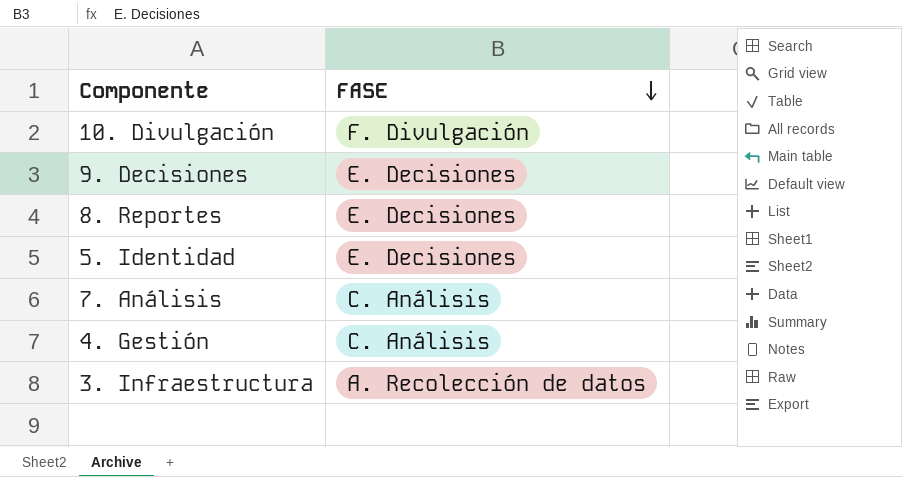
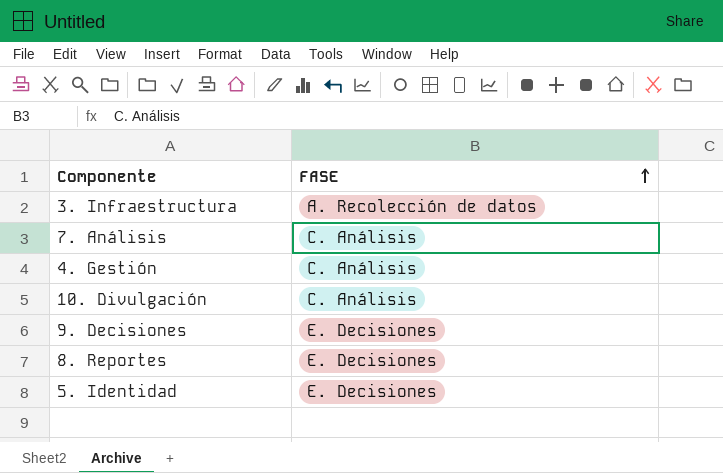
row order: FASE descending -> FASE ascending
10. Divulgación | FASE: F. Divulgación -> C. Análisis

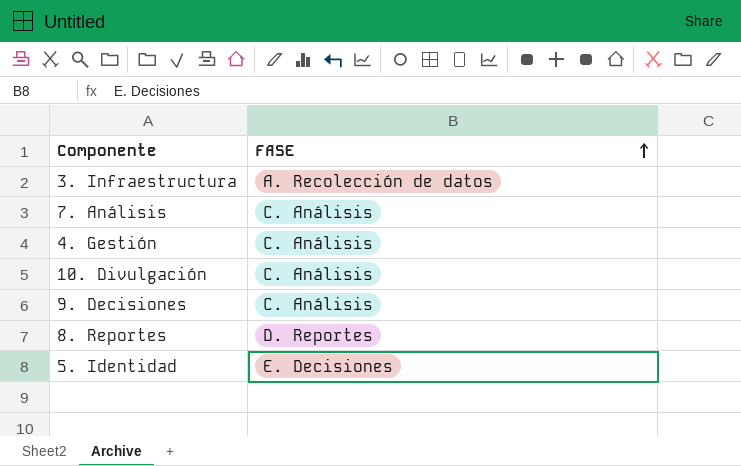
9. Decisiones | FASE: E. Decisiones -> C. Análisis
8. Reportes | FASE: E. Decisiones -> D. Reportes

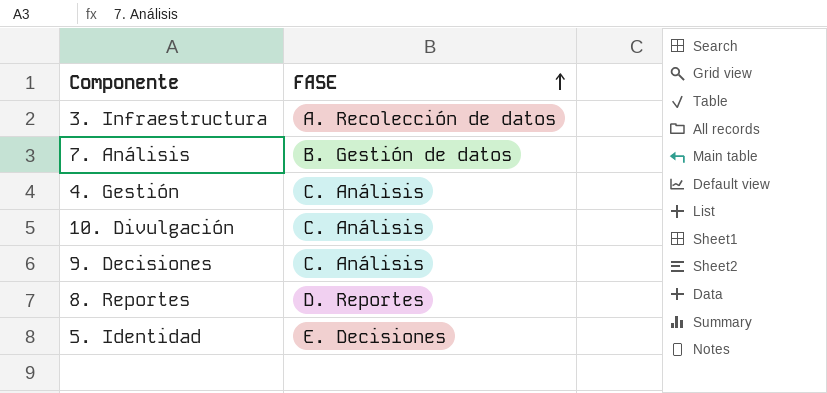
7. Análisis | FASE: C. Análisis -> B. Gestión de datos

